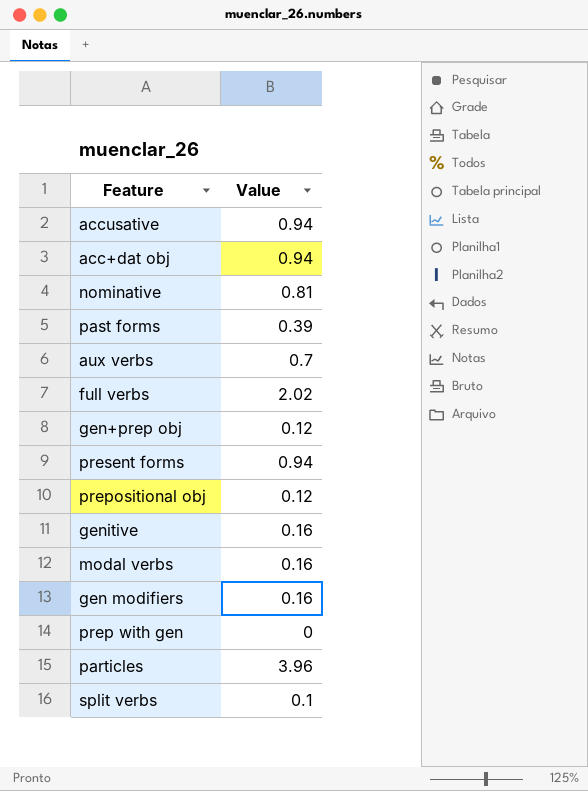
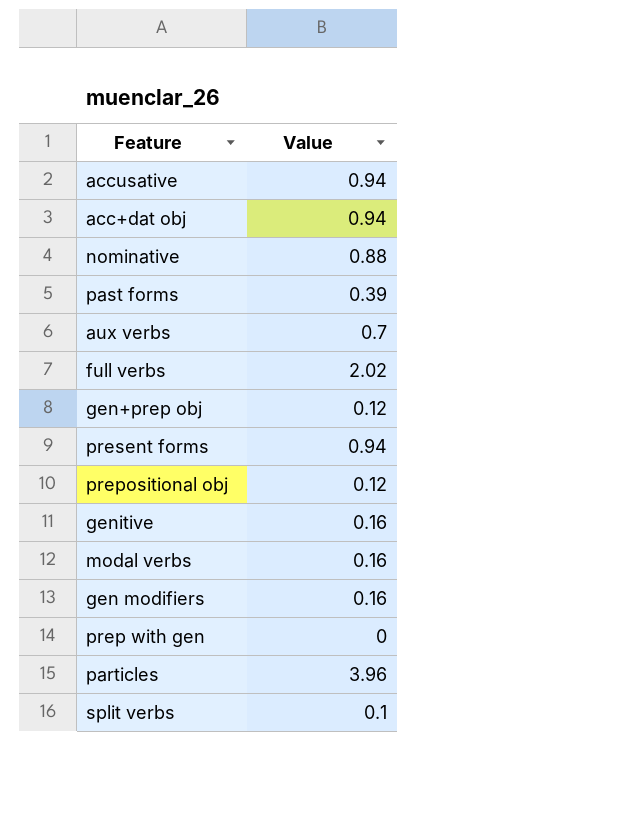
nominative | Value: 0.81 -> 0.88

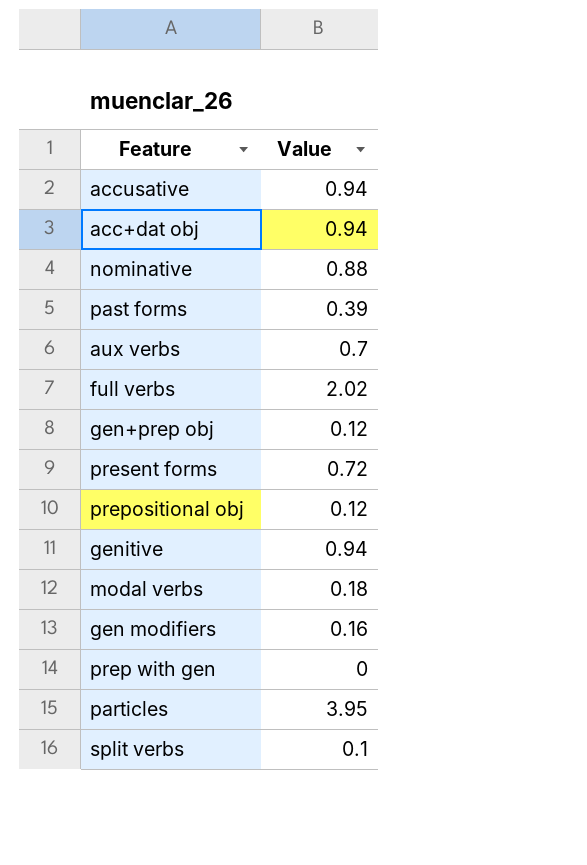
present forms | Value: 0.94 -> 0.72
genitive | Value: 0.16 -> 0.94
modal verbs | Value: 0.16 -> 0.18
particles | Value: 3.96 -> 3.95

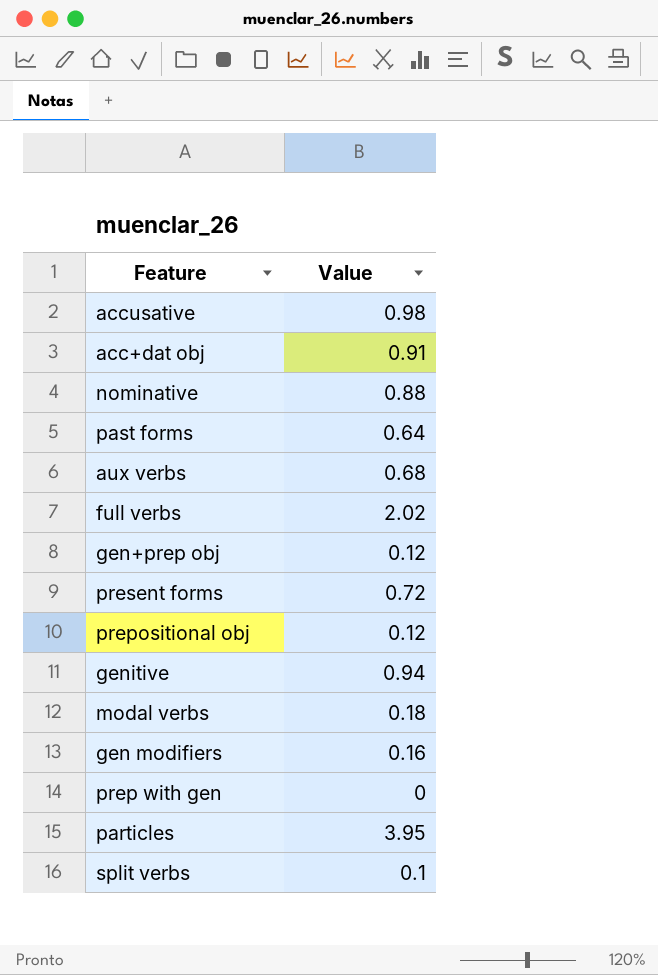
accusative | Value: 0.94 -> 0.98
acc+dat obj | Value: 0.94 -> 0.91
past forms | Value: 0.39 -> 0.64
aux verbs | Value: 0.7 -> 0.68

